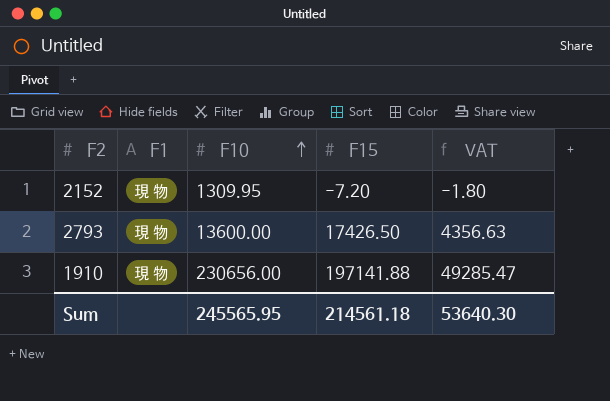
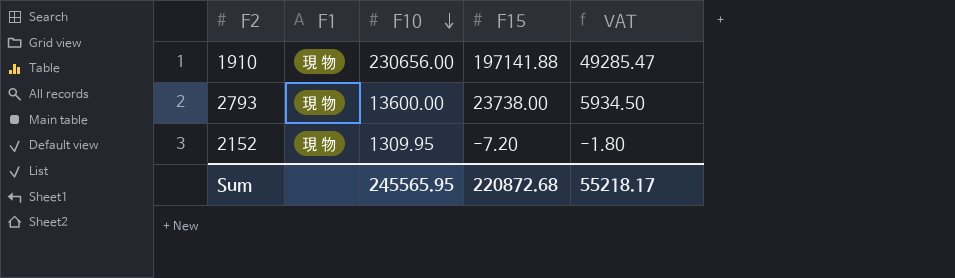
row order: F10 ascending -> F10 descending
2793 | F15: 17426.50 -> 23738.00
2793 | VAT: 4356.63 -> 5934.50
Sum | F15: 214561.18 -> 220872.68
Sum | VAT: 53640.30 -> 55218.17

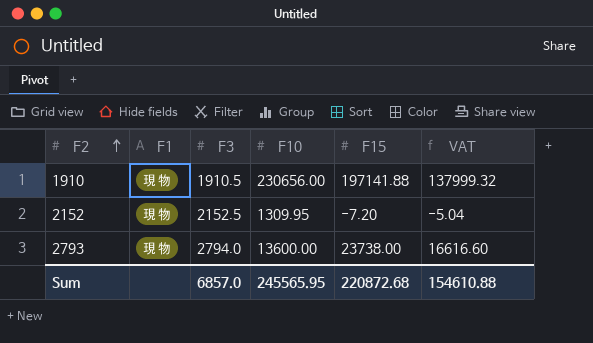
row order: F10 descending -> F2 ascending
column F3 | position: none -> 3
column VAT | formula: [F15] * 0.25 -> [F15] * 0.7
Sum | VAT: 55218.17 -> 154610.88

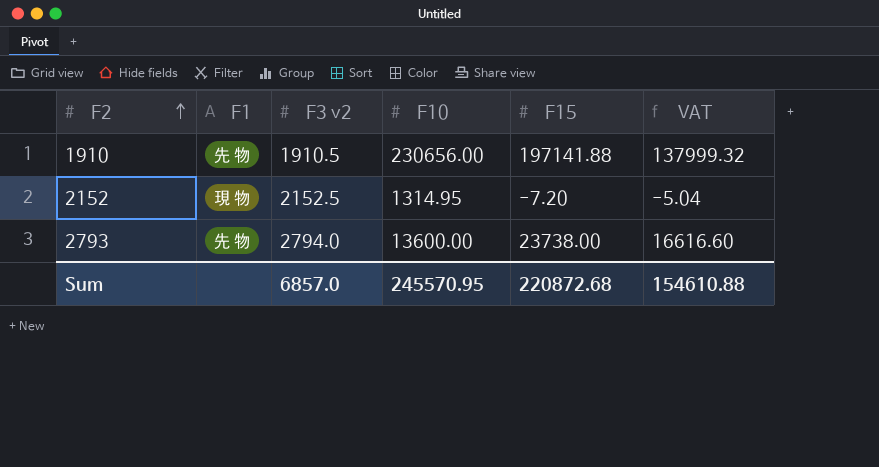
column name: F3 -> F3 v2
1910 | F1: 現 物 -> 先 物
2152 | F10: 1309.95 -> 1314.95
2793 | F1: 現 物 -> 先 物
Sum | F10: 245565.95 -> 245570.95

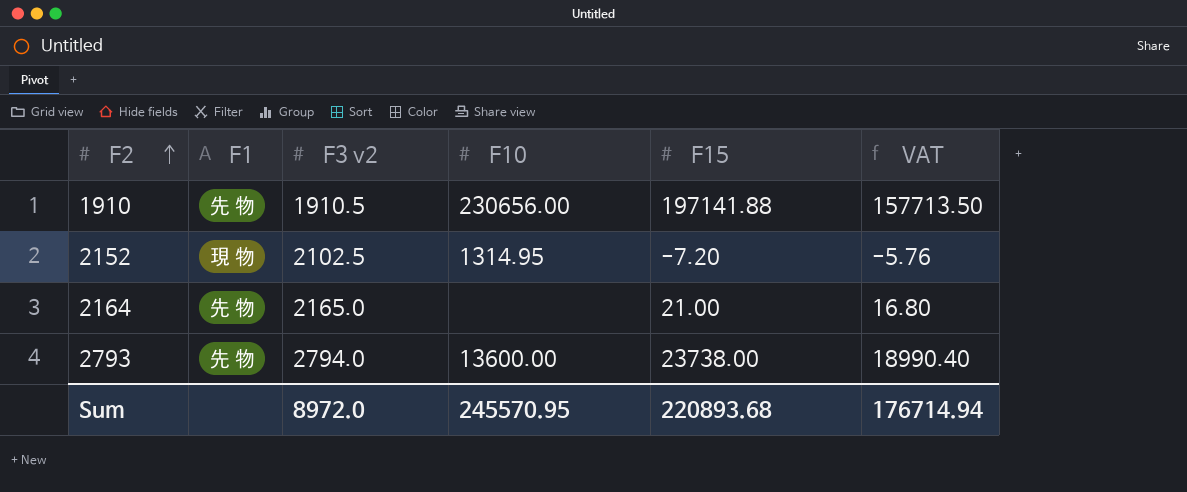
column VAT | formula: [F15] * 0.7 -> [F15] * 0.8
2152 | F3 v2: 2152.5 -> 2102.5
row 2164: none -> 先 物 | 2165.0 | none | 21.00 | 16.80
Sum | F3 v2: 6857.0 -> 8972.0
Sum | F15: 220872.68 -> 220893.68
Sum | VAT: 154610.88 -> 176714.94

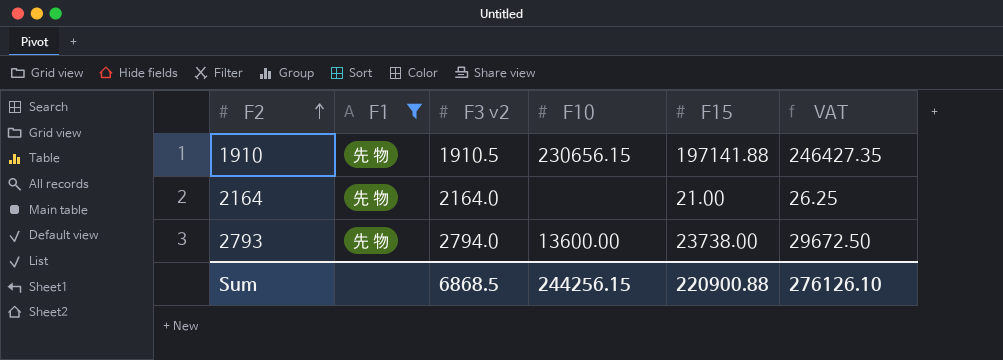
filter: none -> F1 = 先 物
column VAT | formula: [F15] * 0.8 -> [F15] * 1.25
1910 | F10: 230656.00 -> 230656.15
2164 | F3 v2: 2165.0 -> 2164.0
Sum | F3 v2: 8972.0 -> 6868.5
Sum | F10: 245570.95 -> 244256.15
Sum | F15: 220893.68 -> 220900.88
Sum | VAT: 176714.94 -> 276126.10

